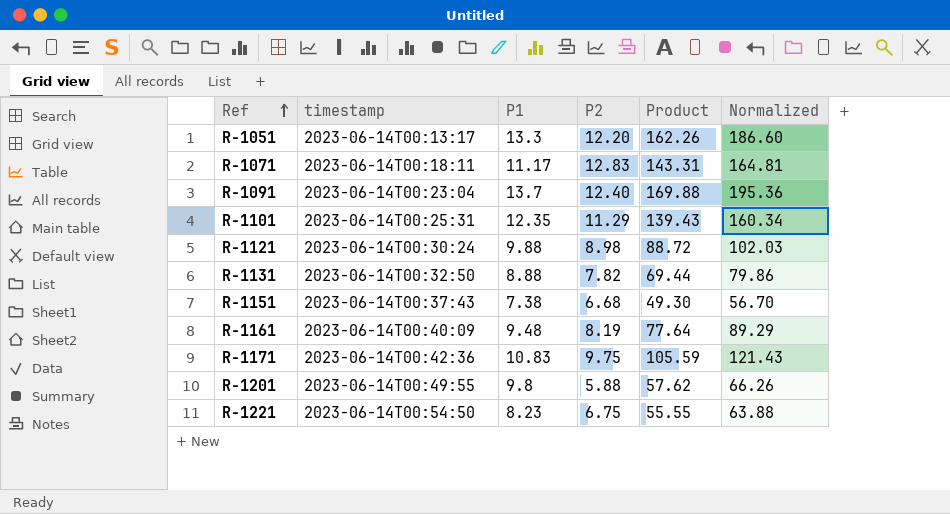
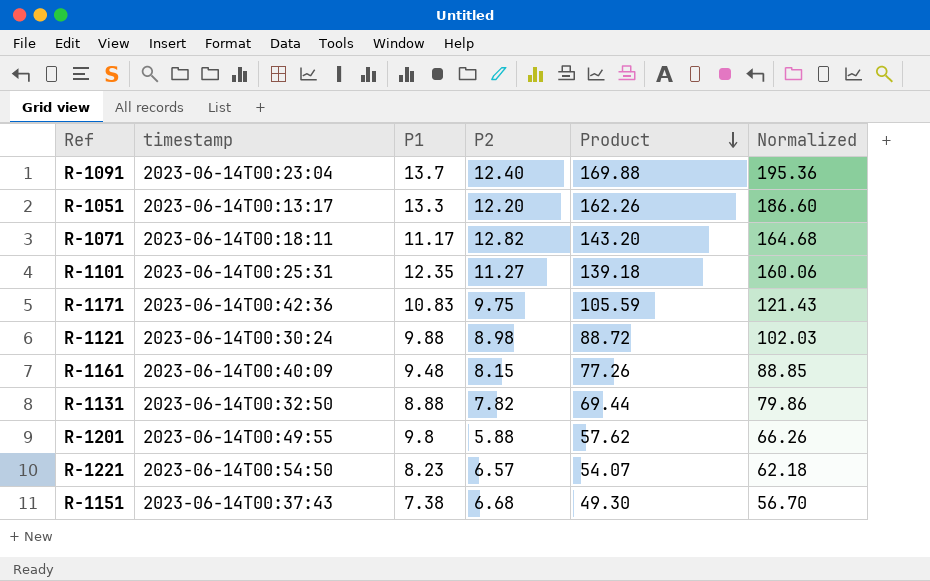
row order: Ref ascending -> Product descending
R-1071 | P2: 12.83 -> 12.82
R-1071 | Product: 143.31 -> 143.20
R-1071 | Normalized: 164.81 -> 164.68
R-1101 | P2: 11.29 -> 11.27
R-1101 | Product: 139.43 -> 139.18
R-1101 | Normalized: 160.34 -> 160.06
R-1161 | P2: 8.19 -> 8.15
R-1161 | Product: 77.64 -> 77.26
R-1161 | Normalized: 89.29 -> 88.85
R-1221 | P2: 6.75 -> 6.57
R-1221 | Product: 55.55 -> 54.07
R-1221 | Normalized: 63.88 -> 62.18

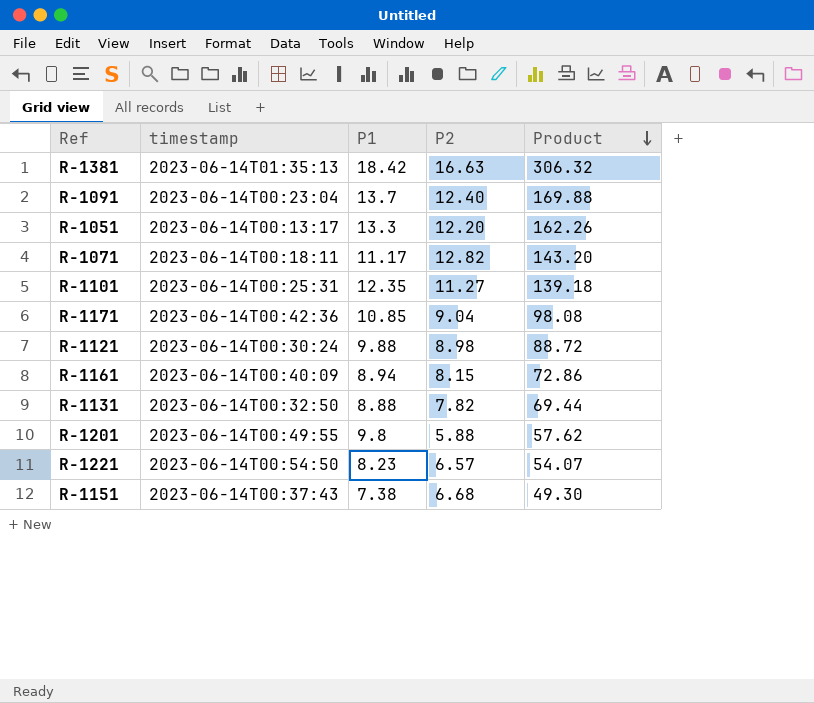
column Normalized | formula: [Product] * 1.15 -> none
row R-1381: none -> 2023-06-14T01:35:13 | 18.42 | 16.63 | 306.32
R-1171 | P1: 10.83 -> 10.85
R-1171 | P2: 9.75 -> 9.04
R-1171 | Product: 105.59 -> 98.08
R-1161 | P1: 9.48 -> 8.94
R-1161 | Product: 77.26 -> 72.86

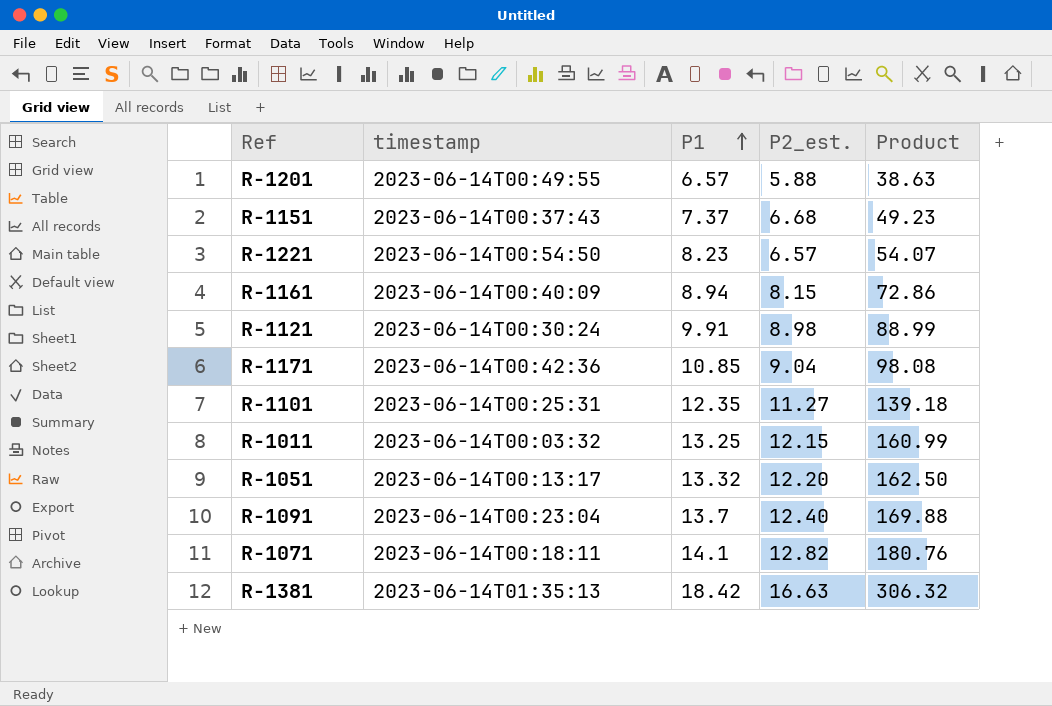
row order: Product descending -> P1 ascending
column name: P2 -> P2_est.
row R-1131: 2023-06-14T00:32:50 | 8.88 | 7.82 | 69.44 -> none
R-1201 | P1: 9.8 -> 6.57
R-1201 | Product: 57.62 -> 38.63
R-1151 | P1: 7.38 -> 7.37
R-1151 | Product: 49.30 -> 49.23
R-1121 | P1: 9.88 -> 9.91
R-1121 | Product: 88.72 -> 88.99
row R-1011: none -> 2023-06-14T00:03:32 | 13.25 | 12.15 | 160.99
R-1051 | P1: 13.3 -> 13.32
R-1051 | Product: 162.26 -> 162.50
R-1071 | P1: 11.17 -> 14.1
R-1071 | Product: 143.20 -> 180.76

